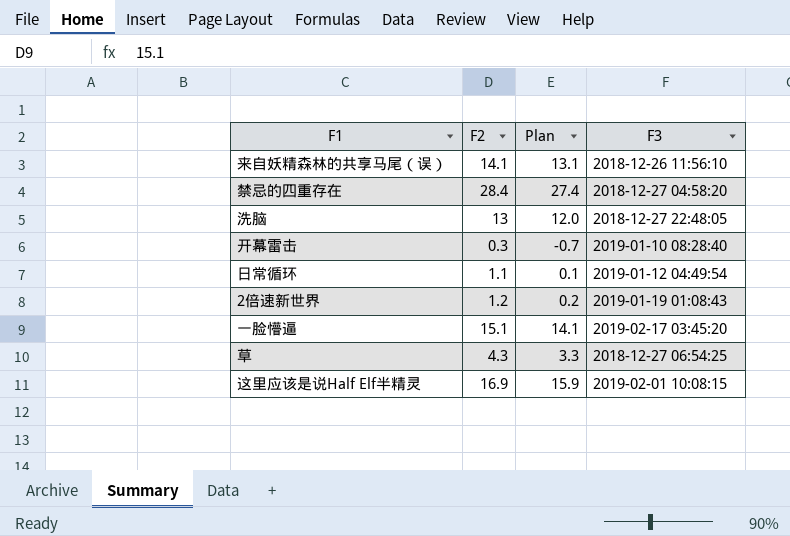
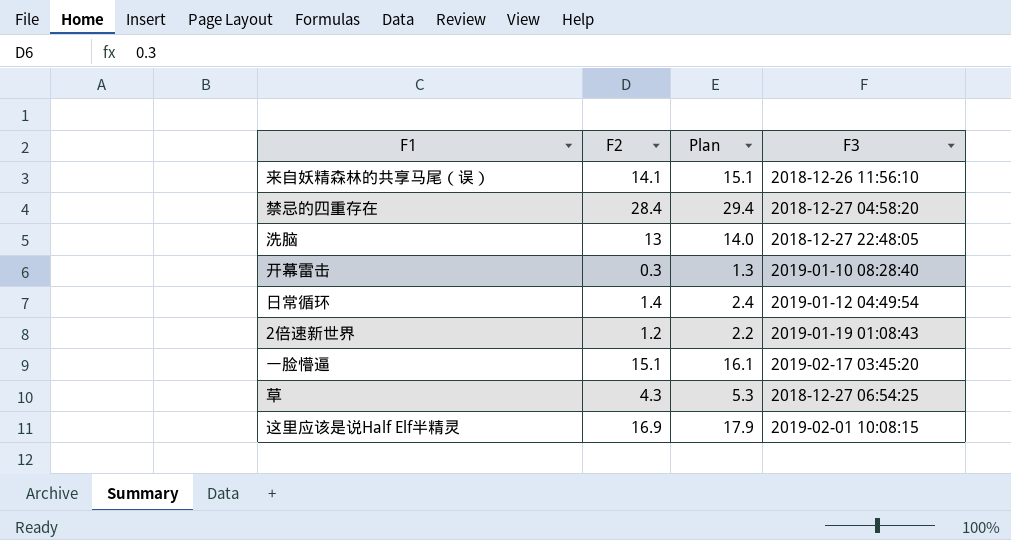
column Plan | formula: [F2] - 1 -> [F2] + 1
日常循环 | F2: 1.1 -> 1.4

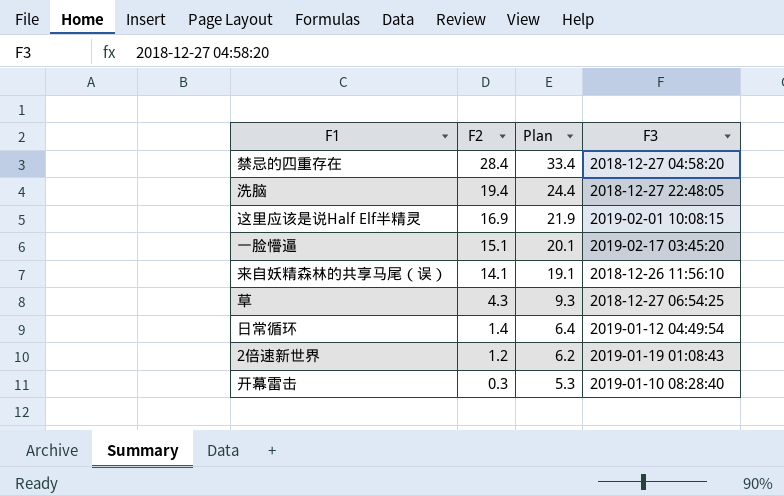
row order: none -> F2 descending
column Plan | formula: [F2] + 1 -> [F2] + 5
洗脑 | F2: 13 -> 19.4

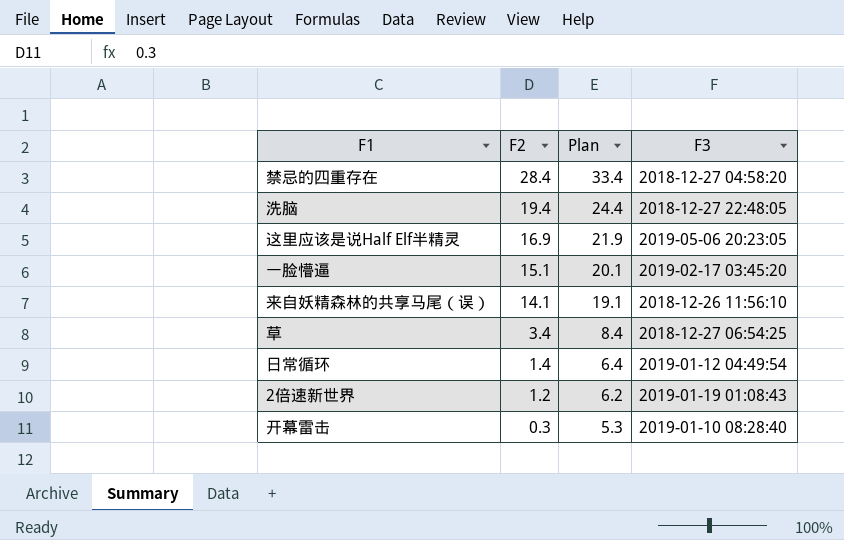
这里应该是说Half Elf半精灵 | F3: 2019-02-01 10:08:15 -> 2019-05-06 20:23:05
草 | F2: 4.3 -> 3.4
草 | Plan: 9.3 -> 8.4

